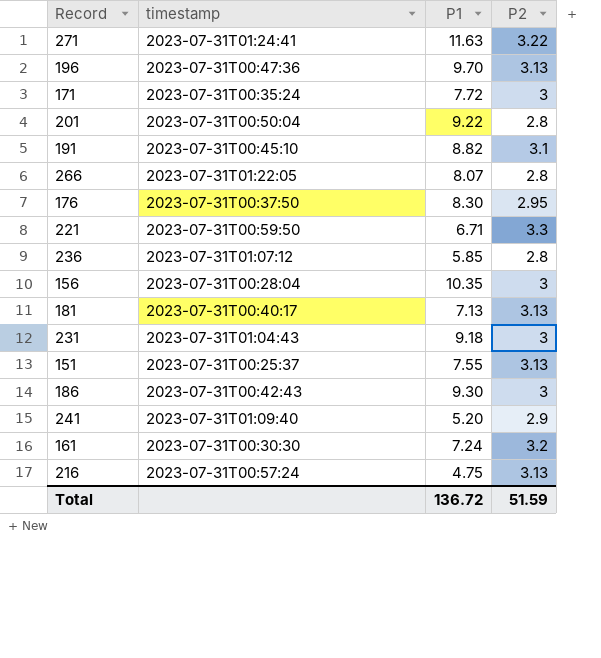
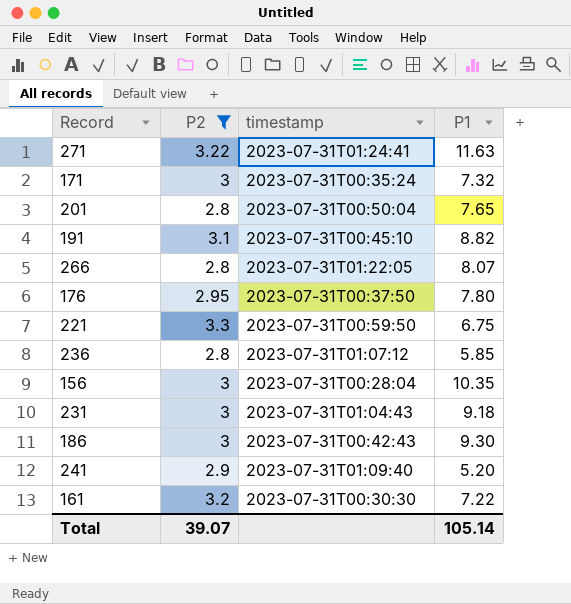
filter: none -> P2 != 3.13
column P2 | position: 4 -> 2
171 | P1: 7.72 -> 7.32
201 | P1: 9.22 -> 7.65
176 | P1: 8.30 -> 7.80
221 | P1: 6.71 -> 6.75
161 | P1: 7.24 -> 7.22
Total | P2: 51.59 -> 39.07
Total | P1: 136.72 -> 105.14

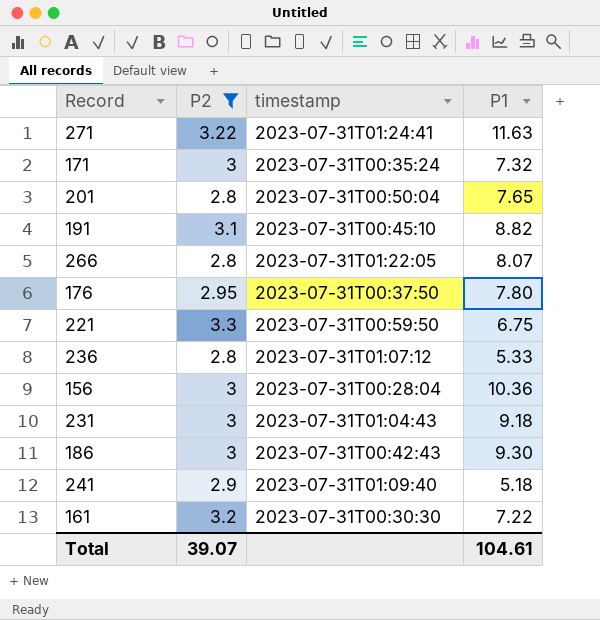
236 | P1: 5.85 -> 5.33
156 | P1: 10.35 -> 10.36
241 | P1: 5.20 -> 5.18
Total | P1: 105.14 -> 104.61

